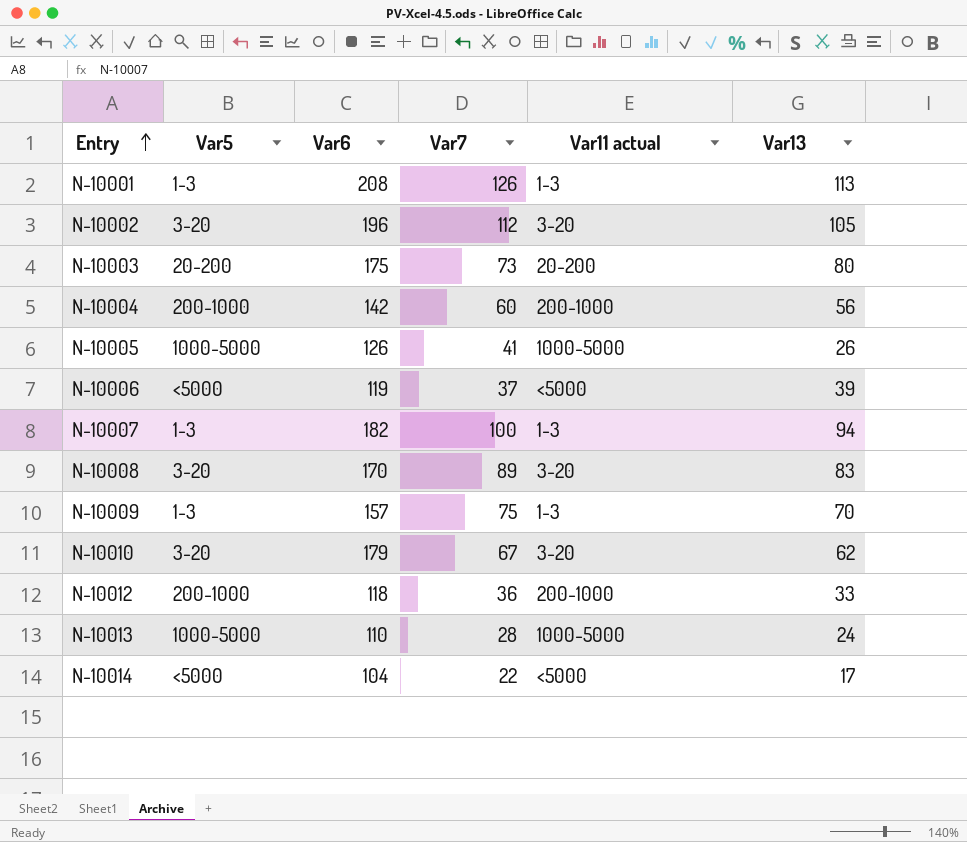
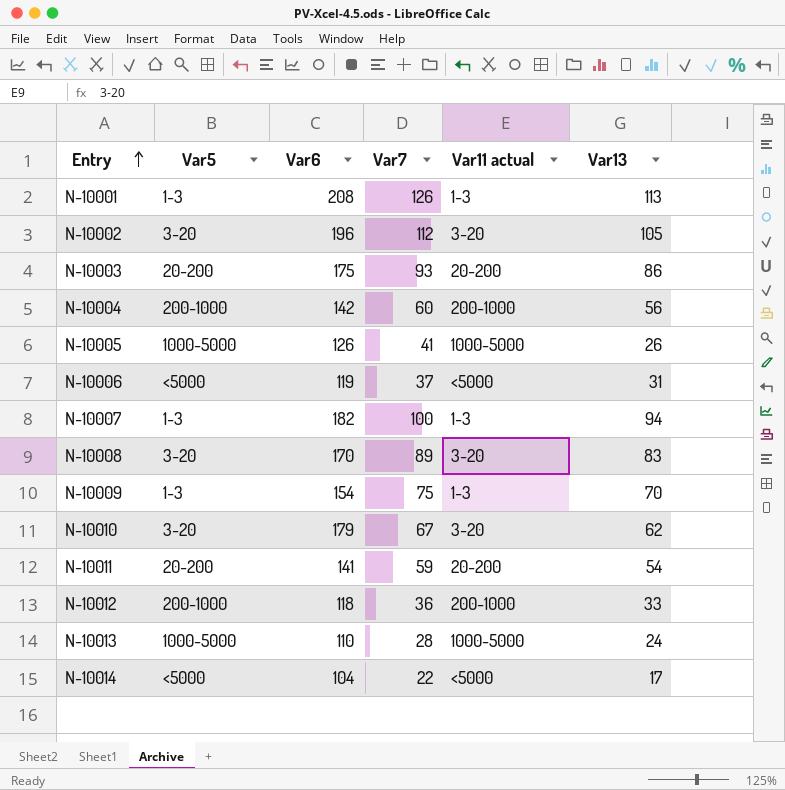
N-10003 | Var7: 73 -> 93
N-10003 | Var13: 80 -> 86
N-10006 | Var13: 39 -> 31
N-10009 | Var6: 157 -> 154
row N-10011: none -> 20-200 | 141 | 59 | 20-200 | 54

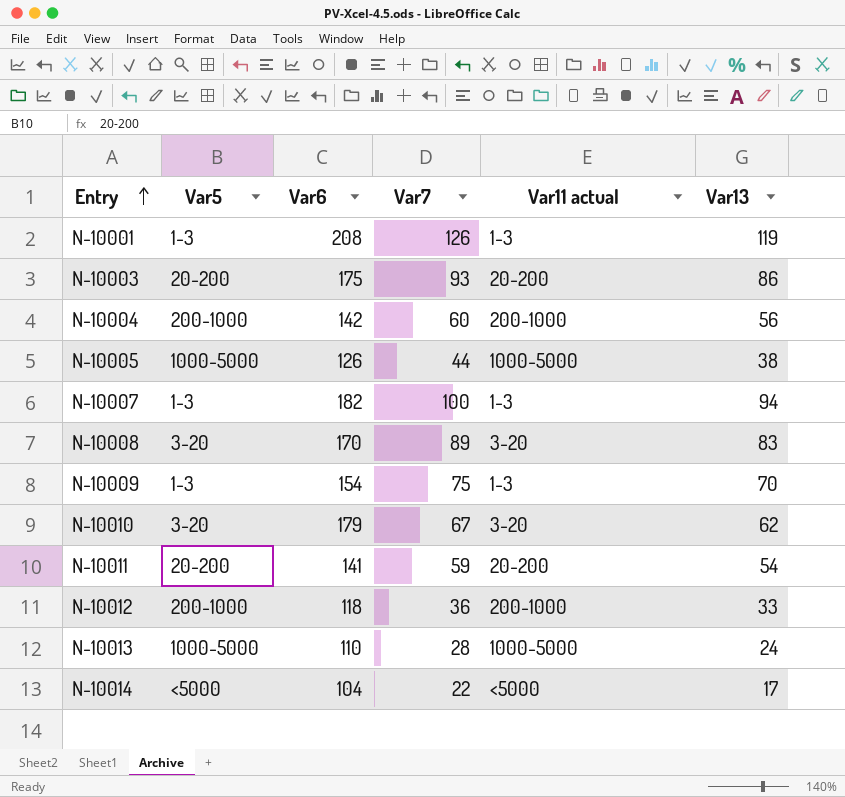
row N-10002: 3-20 | 196 | 112 | 3-20 | 105 -> none
row N-10006: <5000 | 119 | 37 | <5000 | 31 -> none
N-10001 | Var13: 113 -> 119
N-10005 | Var7: 41 -> 44
N-10005 | Var13: 26 -> 38

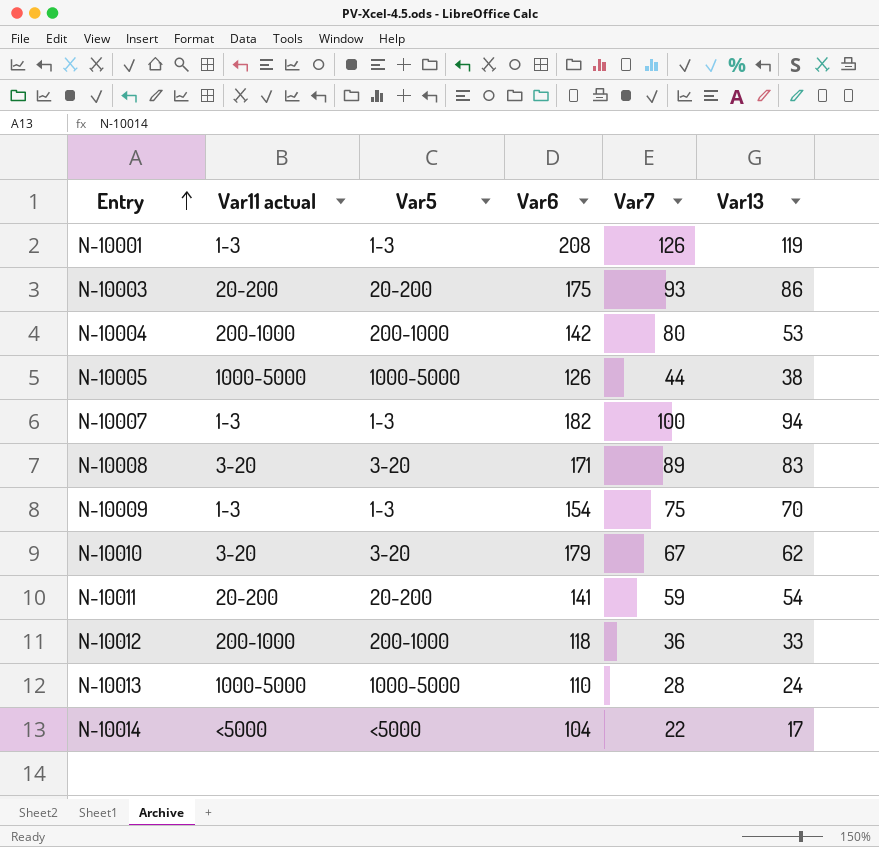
column Var11 actual | position: 5 -> 2
N-10004 | Var7: 60 -> 80
N-10004 | Var13: 56 -> 53
N-10008 | Var6: 170 -> 171

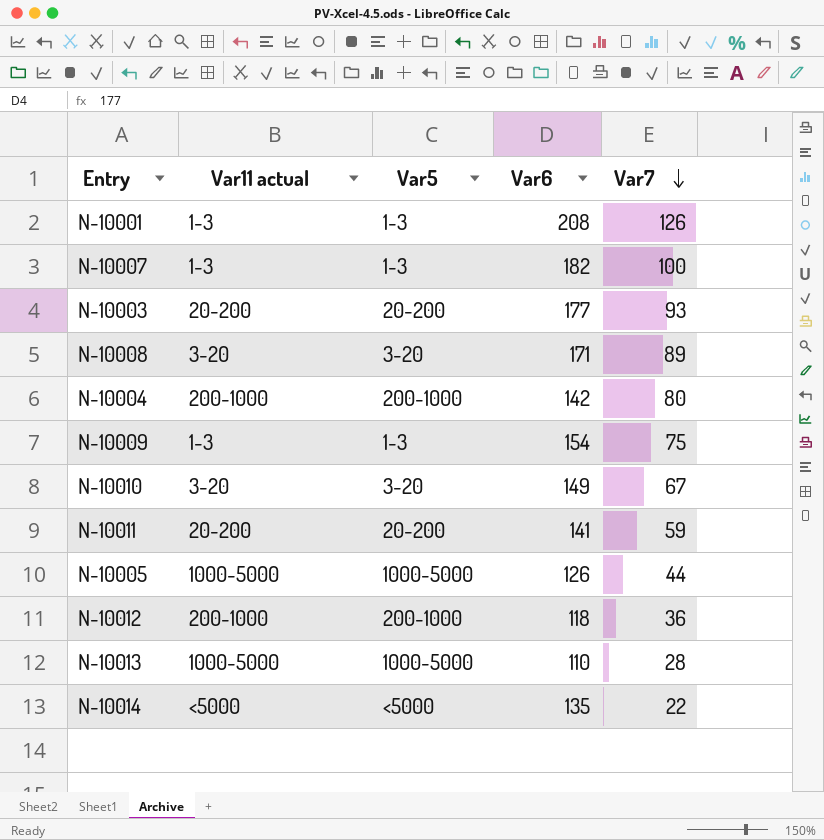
row order: Entry ascending -> Var7 descending
column Var13 | position: 6 -> none
N-10003 | Var6: 175 -> 177
N-10010 | Var6: 179 -> 149
N-10014 | Var6: 104 -> 135

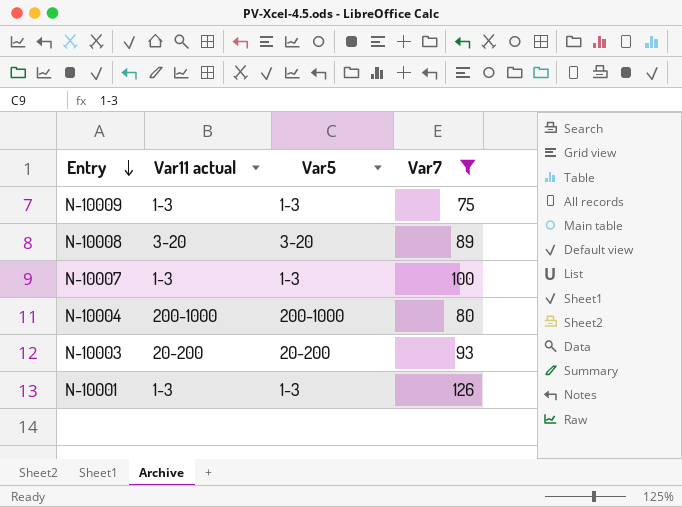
filter: none -> Var7 >= 75
row order: Var7 descending -> Entry descending
column Var6 | position: 4 -> none

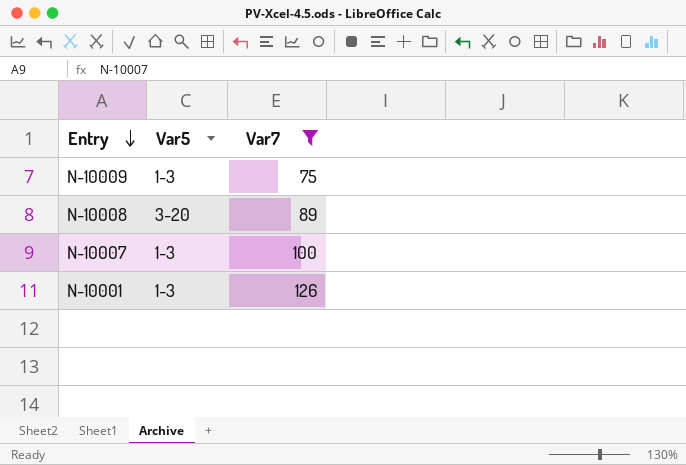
column Var11 actual | position: 2 -> none
row N-10004: 200-1000 | 200-1000 | 80 -> none
row N-10003: 20-200 | 20-200 | 93 -> none

